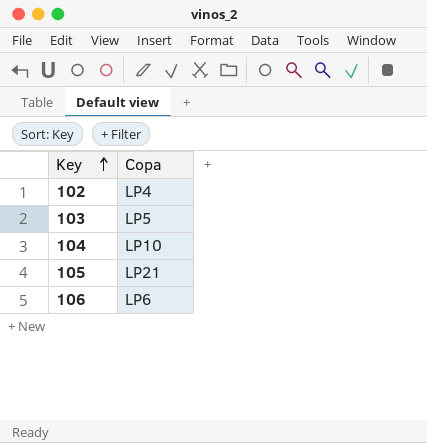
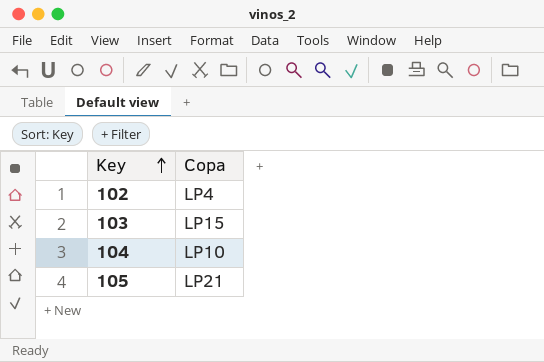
row 106: LP6 -> none
103 | Copa: LP5 -> LP15

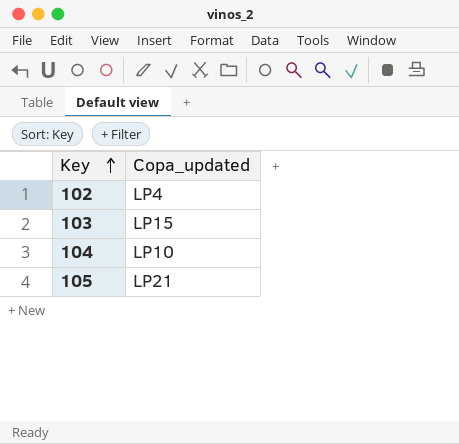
column name: Copa -> Copa_updated

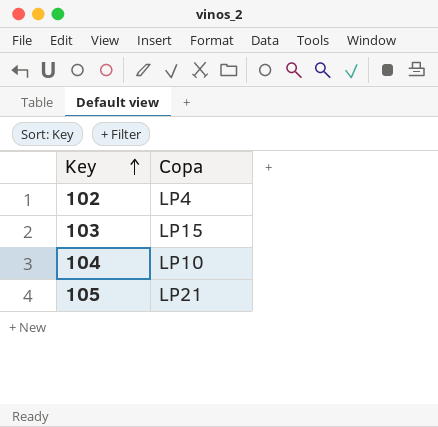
column name: Copa_updated -> Copa

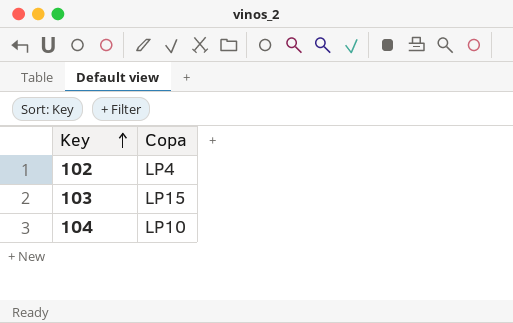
row 105: LP21 -> none

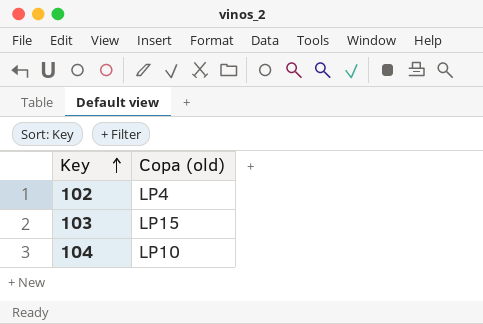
column name: Copa -> Copa (old)

